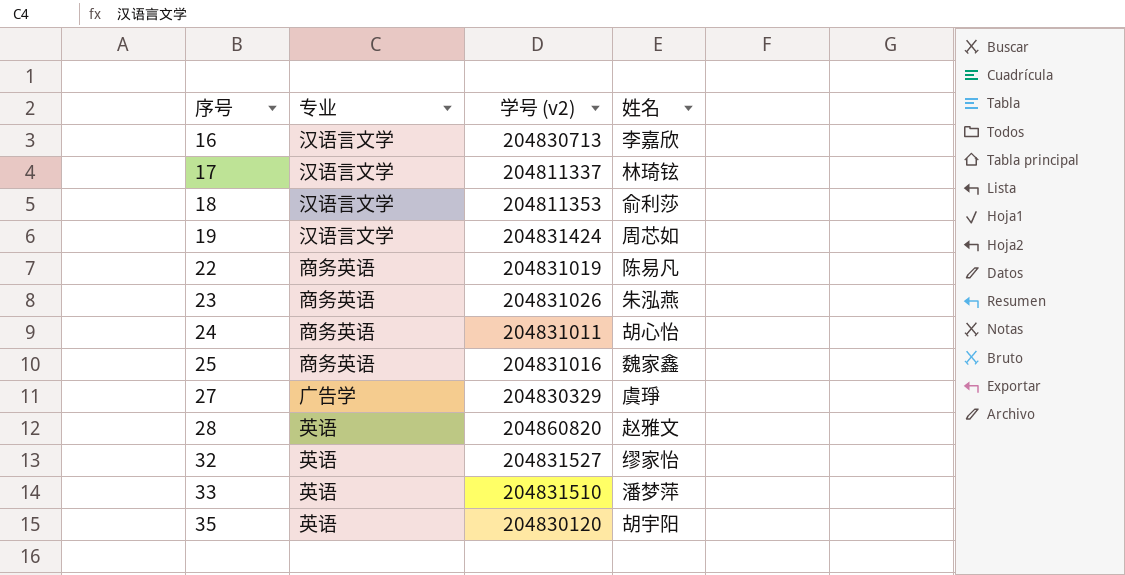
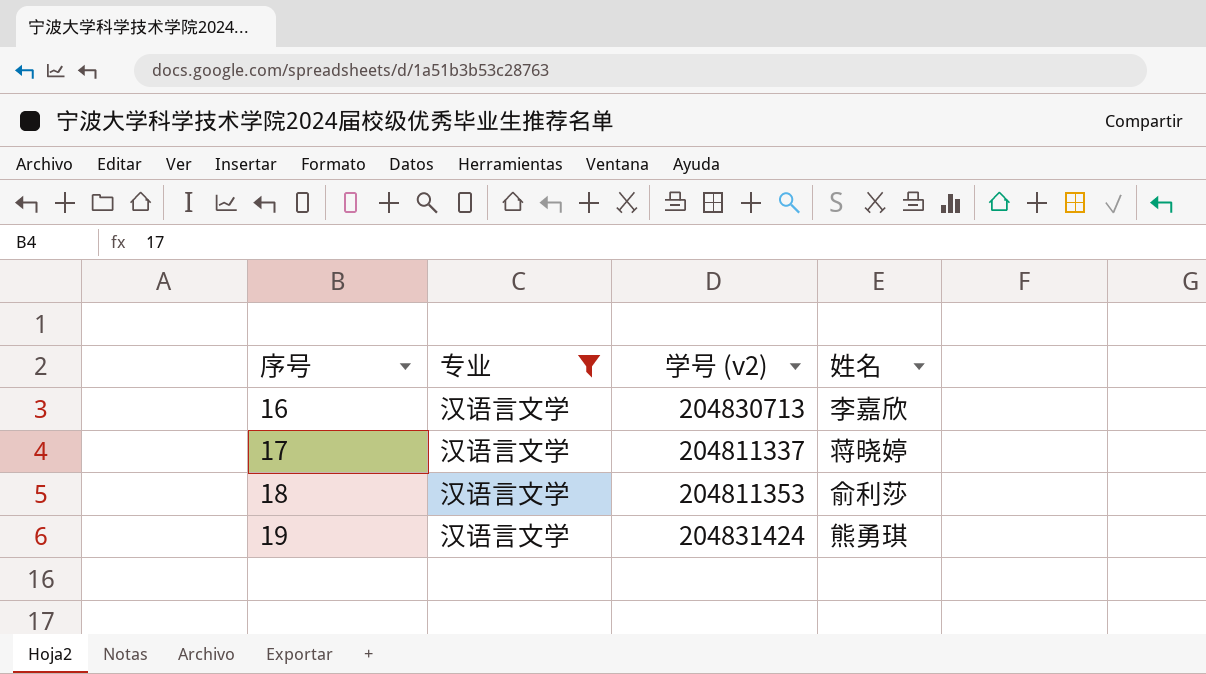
filter: none -> 专业 = 汉语言文学
17 | 姓名: 林琦铉 -> 蒋晓婷
19 | 姓名: 周芯如 -> 熊勇琪

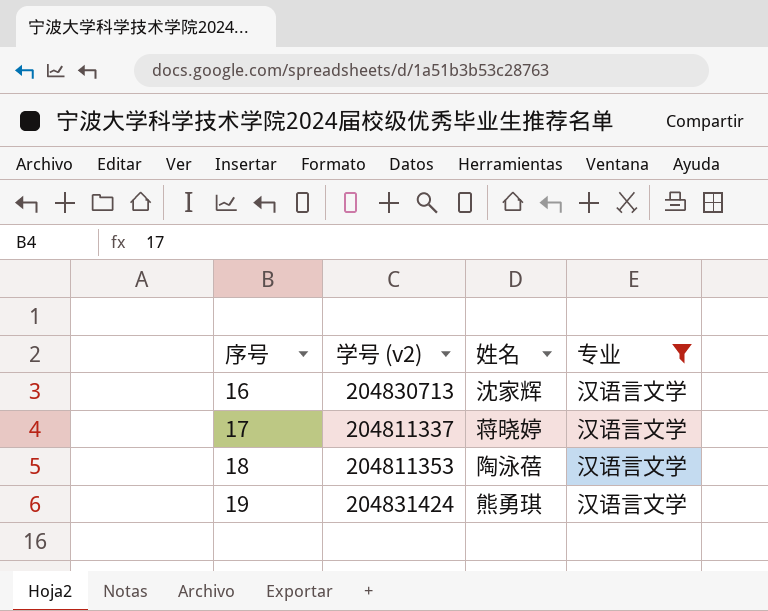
column 专业 | position: 2 -> 4
16 | 姓名: 李嘉欣 -> 沈家辉
18 | 姓名: 俞利莎 -> 陶泳蓓

